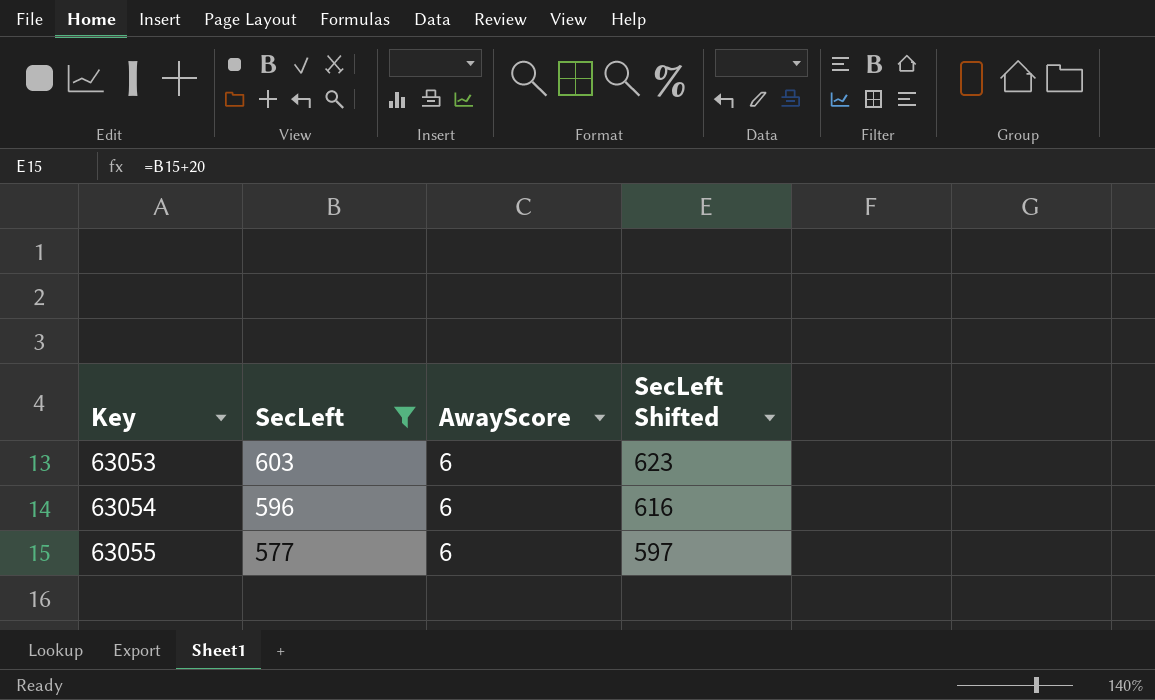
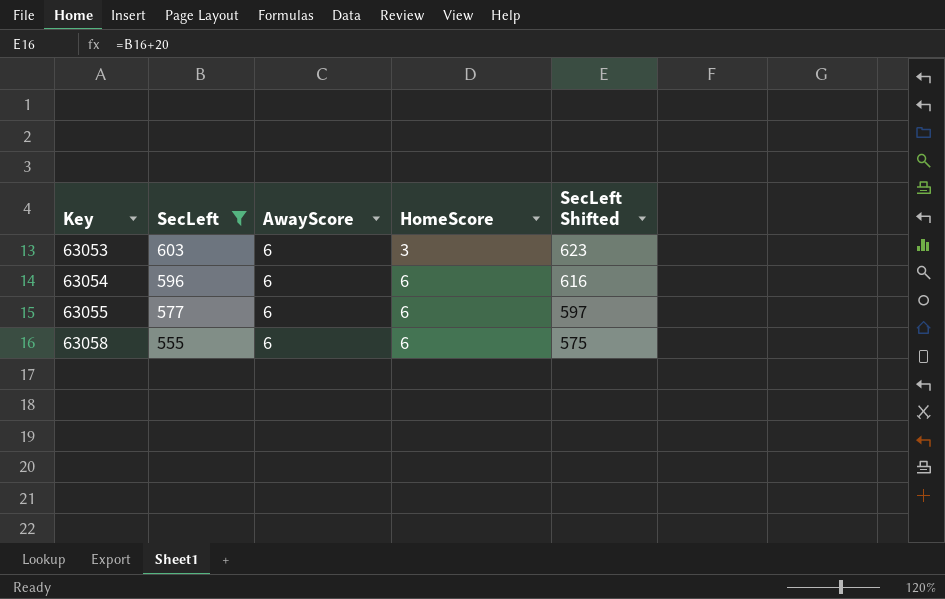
column HomeScore | position: none -> 4
row 63058: none -> 555 | 6 | 6 | 575

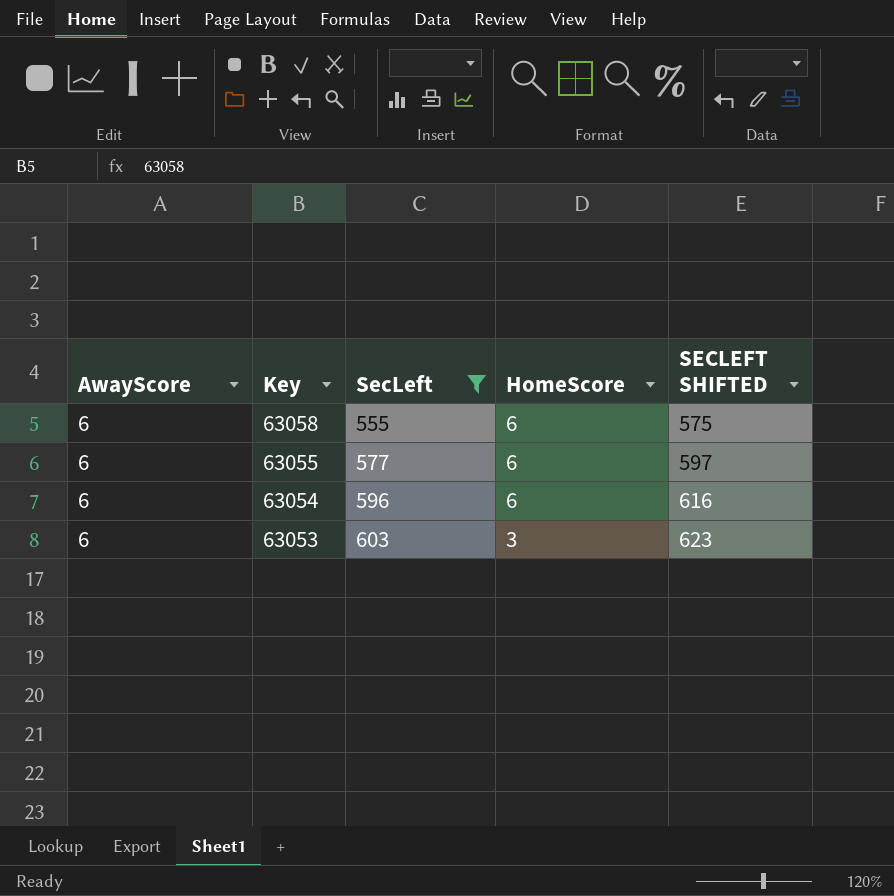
row order: Key ascending -> Key descending
column AwayScore | position: 3 -> 1
column name: SecLeft Shifted -> SECLEFT SHIFTED

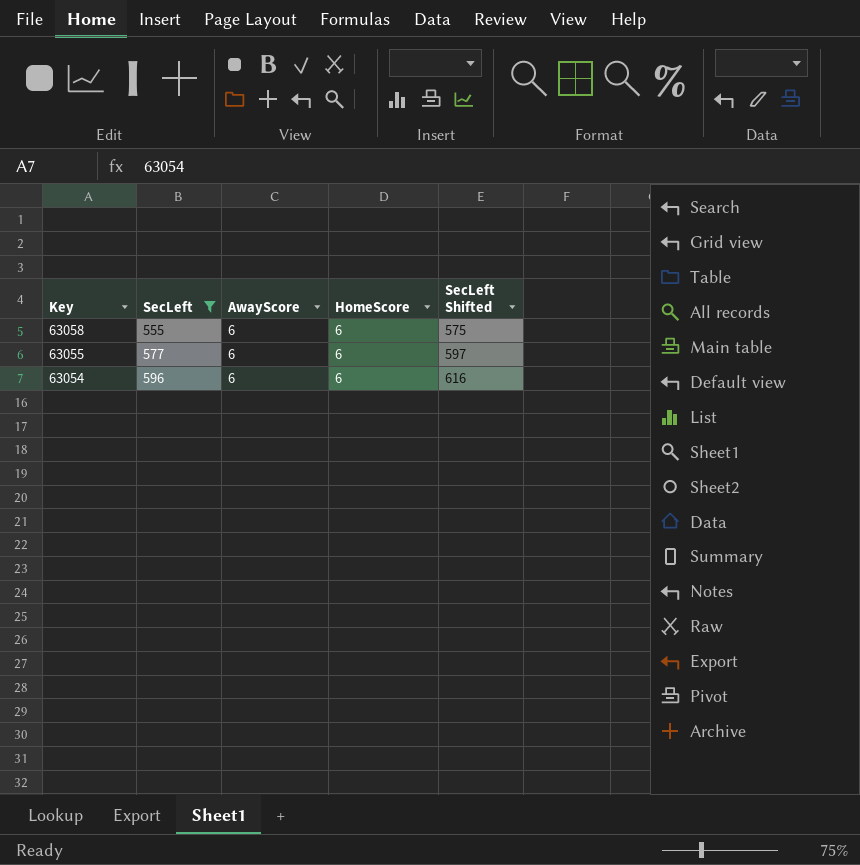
column AwayScore | position: 1 -> 3
column name: SECLEFT SHIFTED -> SecLeft Shifted
row 63053: 6 | 603 | 3 | 623 -> none

